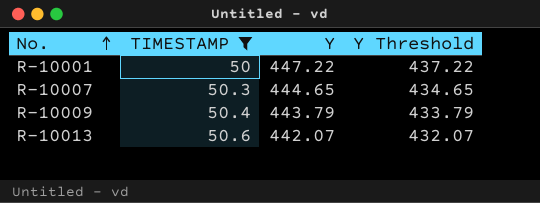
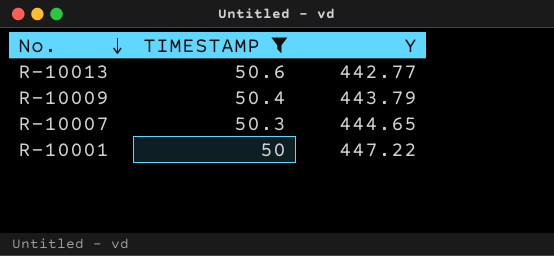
row order: No. ascending -> No. descending
column Y Threshold | formula: [Y] - 10 -> none
R-10013 | Y: 442.07 -> 442.77

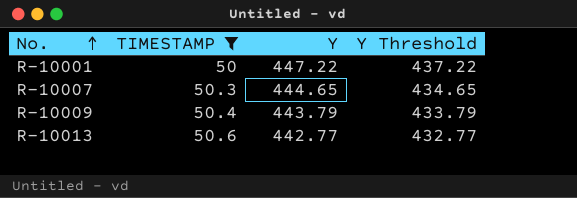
row order: No. descending -> No. ascending
column Y Threshold | formula: none -> [Y] - 10

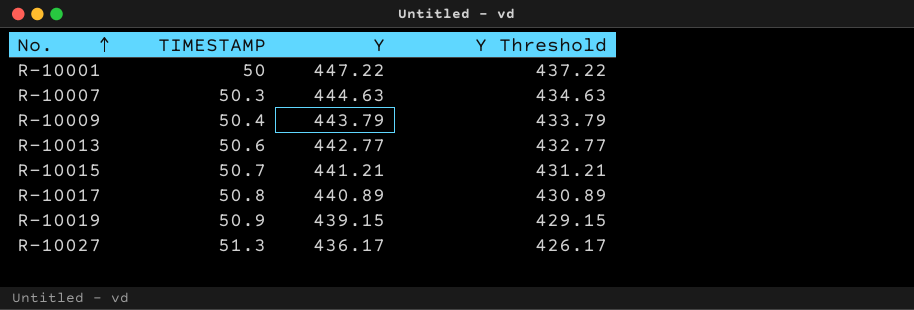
filter: TIMESTAMP <= 50.6 -> none
R-10007 | Y: 444.65 -> 444.63
R-10007 | Y Threshold: 434.65 -> 434.63

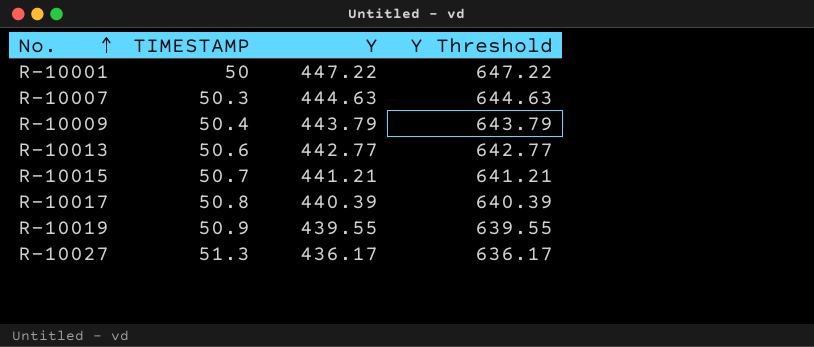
column Y Threshold | formula: [Y] - 10 -> [Y] + 200
R-10017 | Y: 440.89 -> 440.39
R-10019 | Y: 439.15 -> 439.55

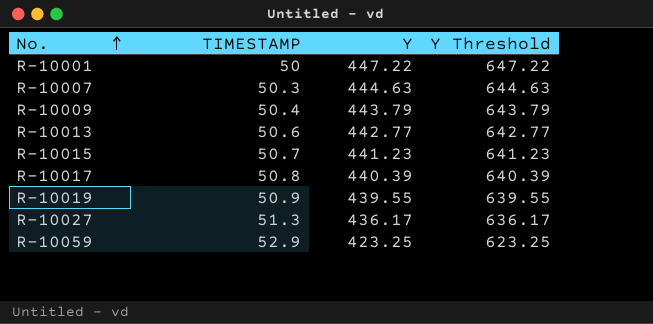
R-10015 | Y: 441.21 -> 441.23
R-10015 | Y Threshold: 641.21 -> 641.23
row R-10059: none -> 52.9 | 423.25 | 623.25

